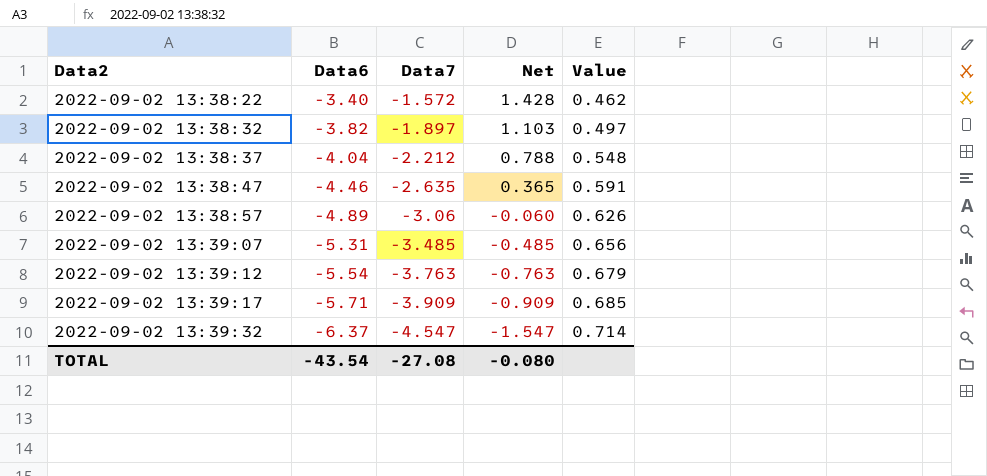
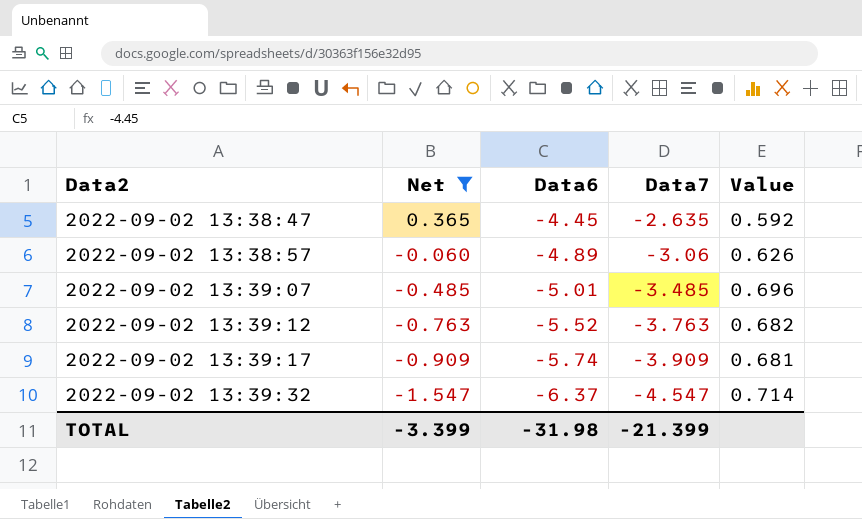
filter: none -> Net <= 0.365
column Net | position: 4 -> 2
2022-09-02 13:38:47 | Data6: -4.46 -> -4.45
2022-09-02 13:38:47 | Value: 0.591 -> 0.592
2022-09-02 13:39:07 | Data6: -5.31 -> -5.01
2022-09-02 13:39:07 | Value: 0.656 -> 0.696
2022-09-02 13:39:12 | Data6: -5.54 -> -5.52
2022-09-02 13:39:12 | Value: 0.679 -> 0.682
2022-09-02 13:39:17 | Data6: -5.71 -> -5.74
2022-09-02 13:39:17 | Value: 0.685 -> 0.681
TOTAL | Net: -0.080 -> -3.399
TOTAL | Data6: -43.54 -> -31.98
TOTAL | Data7: -27.08 -> -21.399

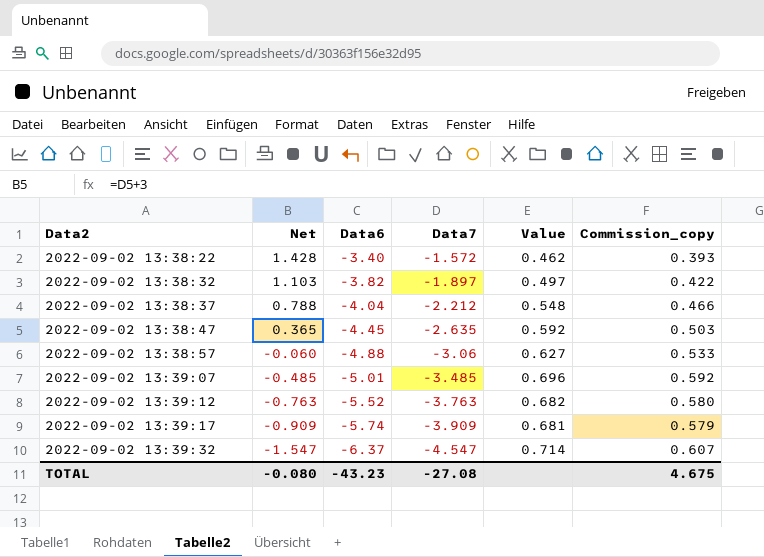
filter: Net <= 0.365 -> none
column Commission_copy | formula: none -> [Value] * 0.85
2022-09-02 13:38:57 | Data6: -4.89 -> -4.88
2022-09-02 13:38:57 | Value: 0.626 -> 0.627
TOTAL | Net: -3.399 -> -0.080
TOTAL | Data6: -31.98 -> -43.23
TOTAL | Data7: -21.399 -> -27.08

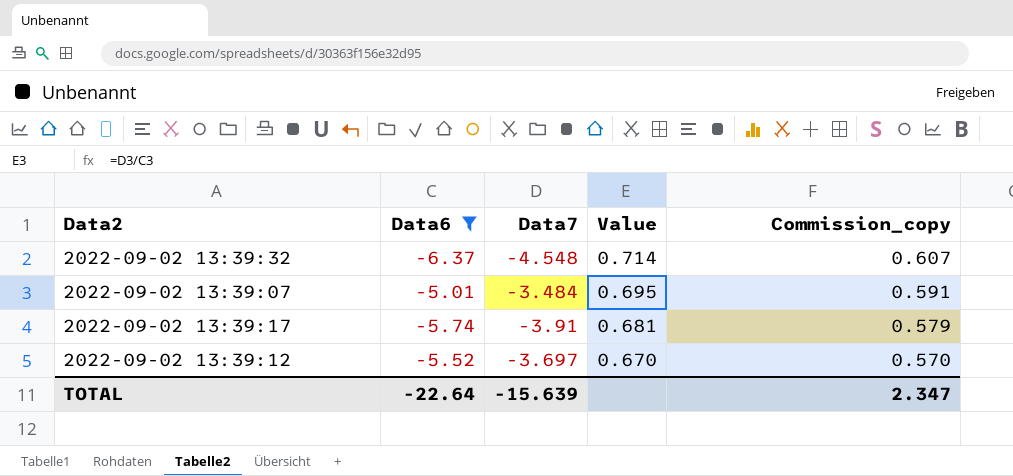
filter: none -> Data6 <= -5.01
row order: Data2 ascending -> Value descending
column Net | formula: [Data7] + 3 -> none
2022-09-02 13:39:32 | Data7: -4.547 -> -4.548
2022-09-02 13:39:07 | Data7: -3.485 -> -3.484
2022-09-02 13:39:07 | Value: 0.696 -> 0.695
2022-09-02 13:39:07 | Commission_copy: 0.592 -> 0.591
2022-09-02 13:39:17 | Data7: -3.909 -> -3.91
2022-09-02 13:39:12 | Data7: -3.763 -> -3.697
2022-09-02 13:39:12 | Value: 0.682 -> 0.670
2022-09-02 13:39:12 | Commission_copy: 0.580 -> 0.570
TOTAL | Data6: -43.23 -> -22.64
TOTAL | Data7: -27.08 -> -15.639
TOTAL | Commission_copy: 4.675 -> 2.347

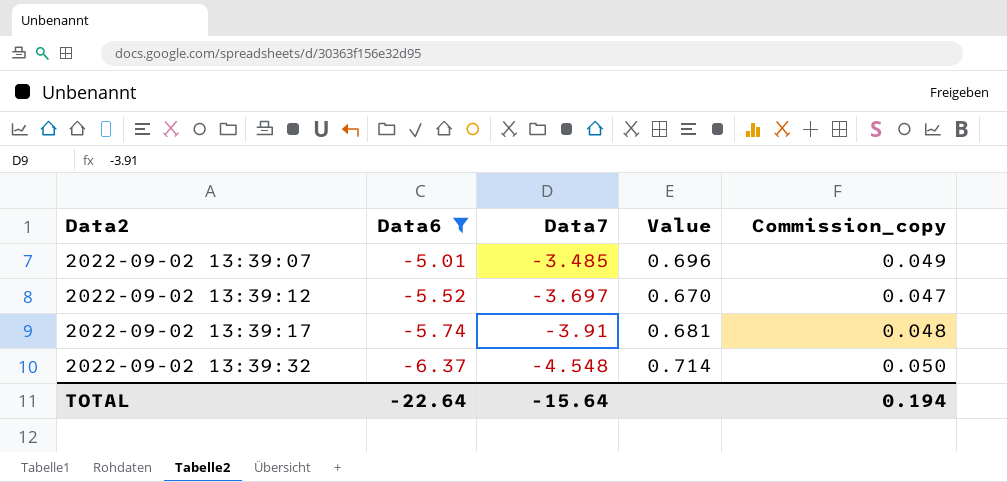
row order: Value descending -> Data2 ascending
column Commission_copy | formula: [Value] * 0.85 -> [Value] * 0.07
2022-09-02 13:39:07 | Data7: -3.484 -> -3.485
2022-09-02 13:39:07 | Value: 0.695 -> 0.696
TOTAL | Data7: -15.639 -> -15.64
TOTAL | Commission_copy: 2.347 -> 0.194

